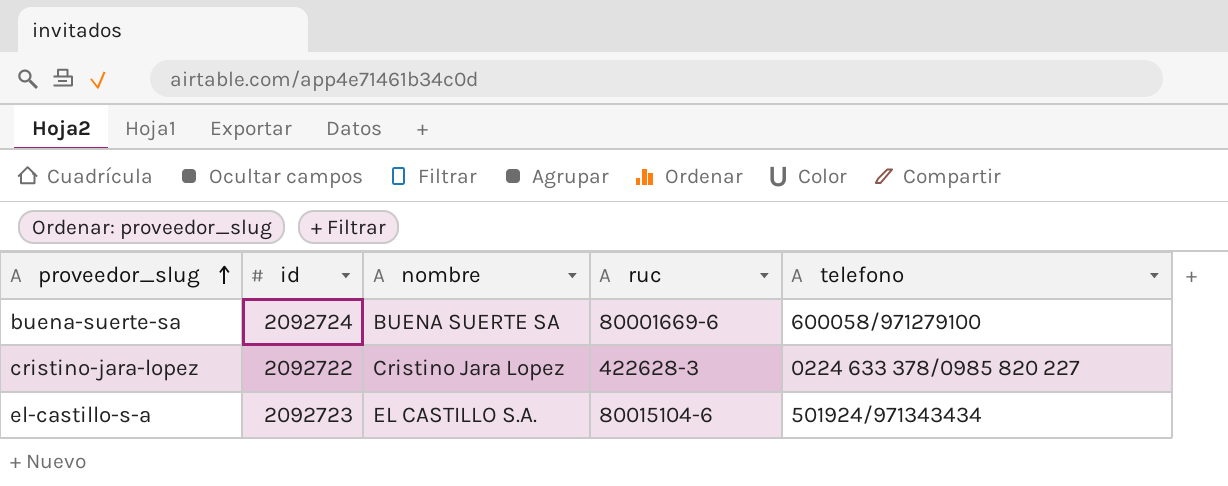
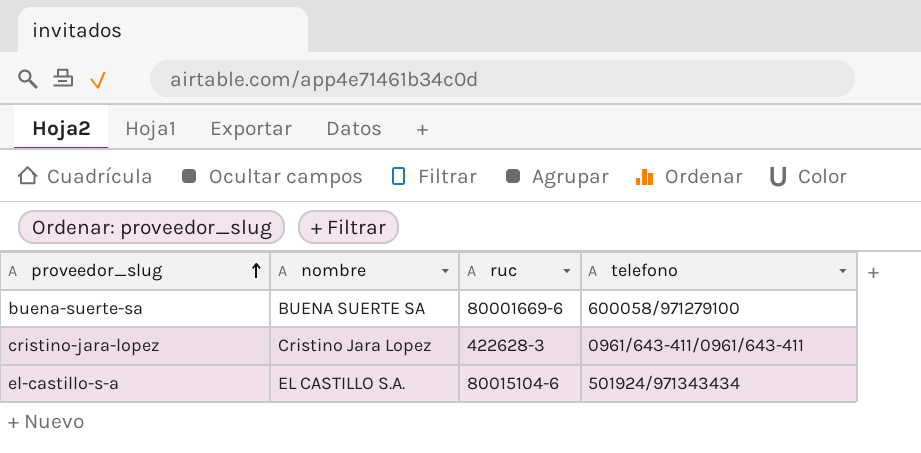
column id | position: 2 -> none
cristino-jara-lopez | telefono: 0224 633 378/0985 820 227 -> 0961/643-411/0961/643-411

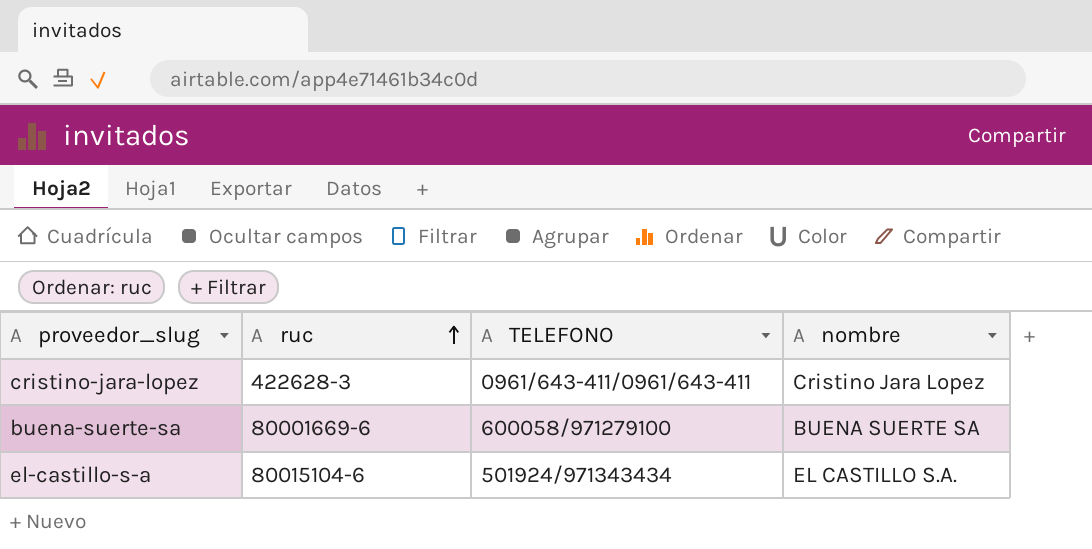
row order: proveedor_slug ascending -> ruc ascending
column name: telefono -> TELEFONO
column nombre | position: 2 -> 4

